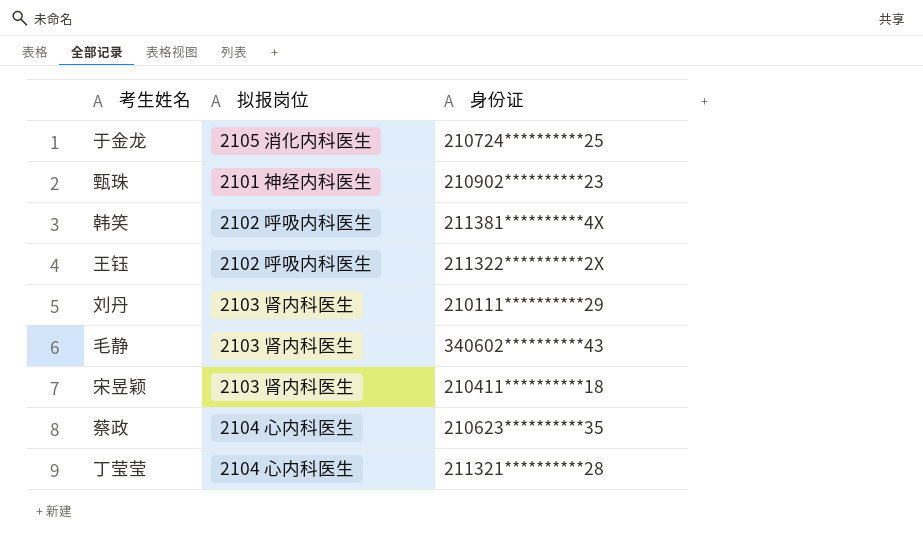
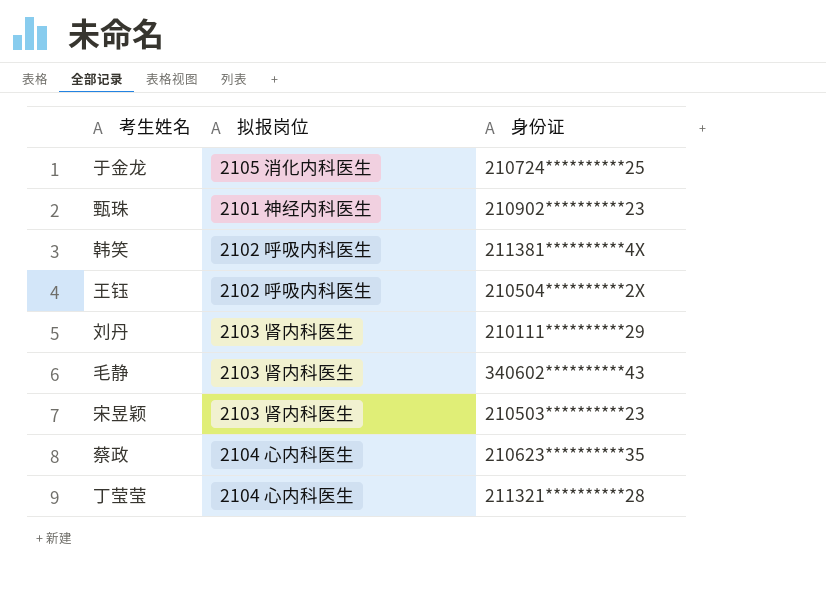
王钰 | 身份证: 211322**********2X -> 210504**********2X
宋昱颖 | 身份证: 210411**********18 -> 210503**********23

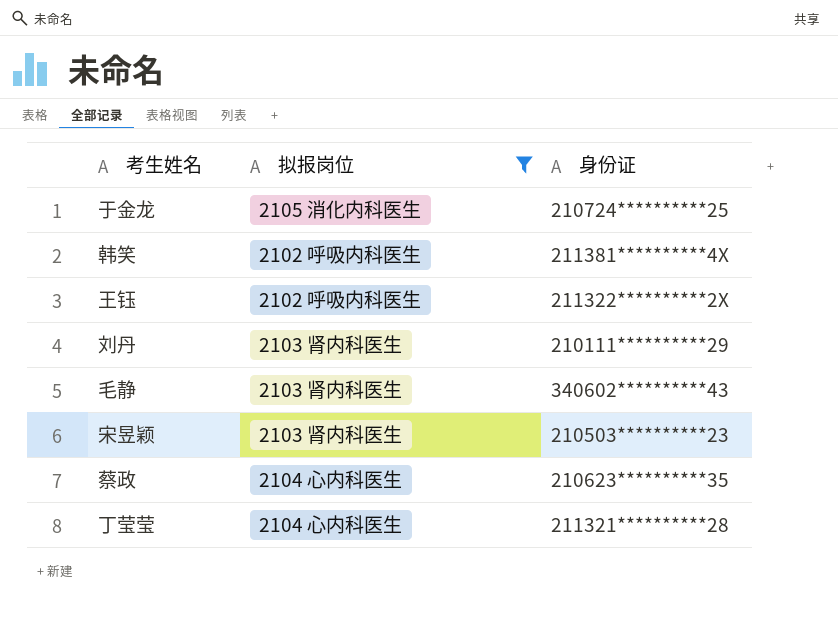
filter: none -> 拟报岗位 != 2101 神经内科医生
王钰 | 身份证: 210504**********2X -> 211322**********2X

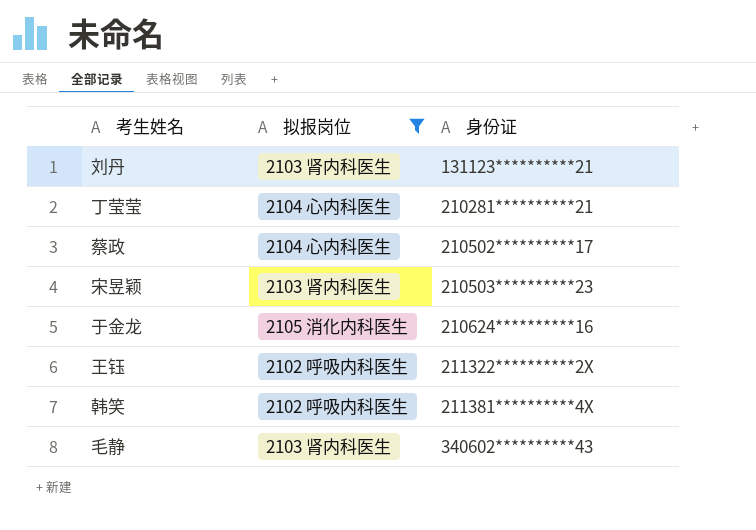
row order: none -> 身份证 ascending
刘丹 | 身份证: 210111**********29 -> 131123**********21
丁莹莹 | 身份证: 211321**********28 -> 210281**********21
蔡政 | 身份证: 210623**********35 -> 210502**********17
于金龙 | 身份证: 210724**********25 -> 210624**********16

